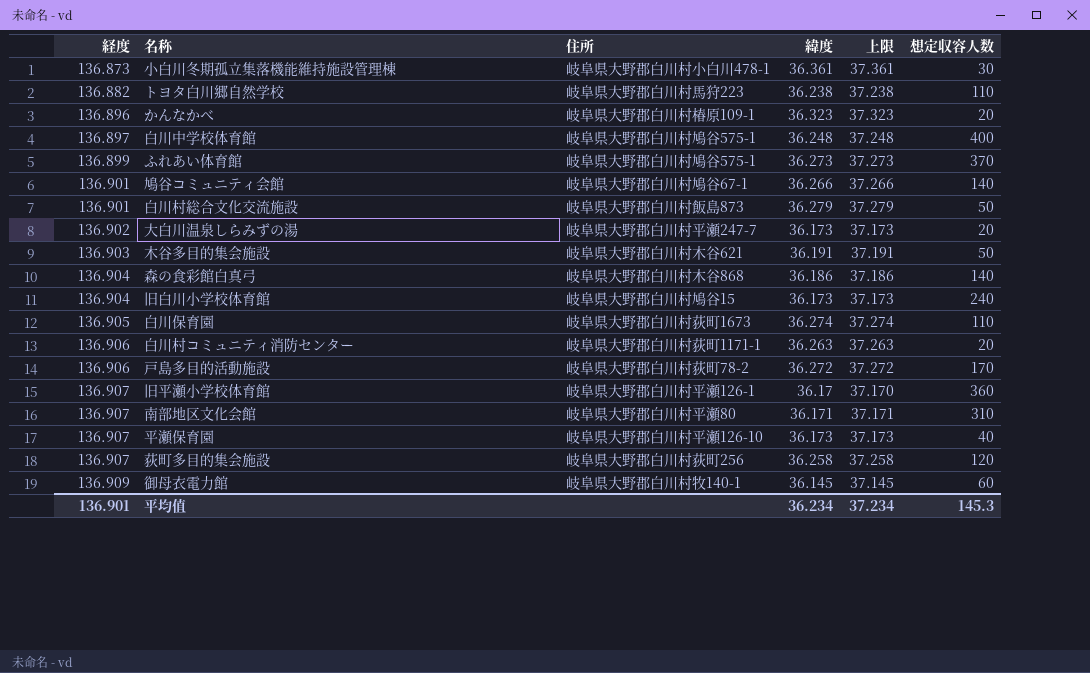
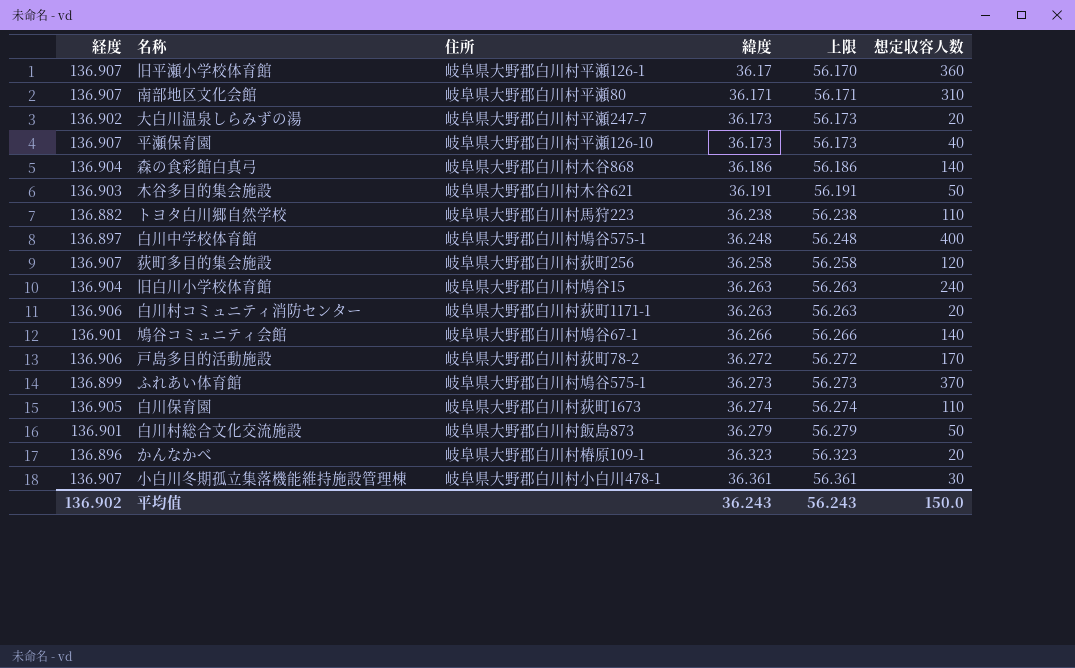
row order: 経度 ascending -> 緯度 ascending
column 上限 | formula: [緯度] + 1 -> [緯度] + 20
row 御母衣電力館: 136.909 | 岐阜県大野郡白川村牧140-1 | 36.145 | 37.145 | 60 -> none
旧白川小学校体育館 | 緯度: 36.173 -> 36.263
小白川冬期孤立集落機能維持施設管理棟 | 経度: 136.873 -> 136.907
平均值 | 経度: 136.901 -> 136.902
平均值 | 緯度: 36.234 -> 36.243
平均值 | 上限: 37.234 -> 56.243
平均值 | 想定収容人数: 145.3 -> 150.0

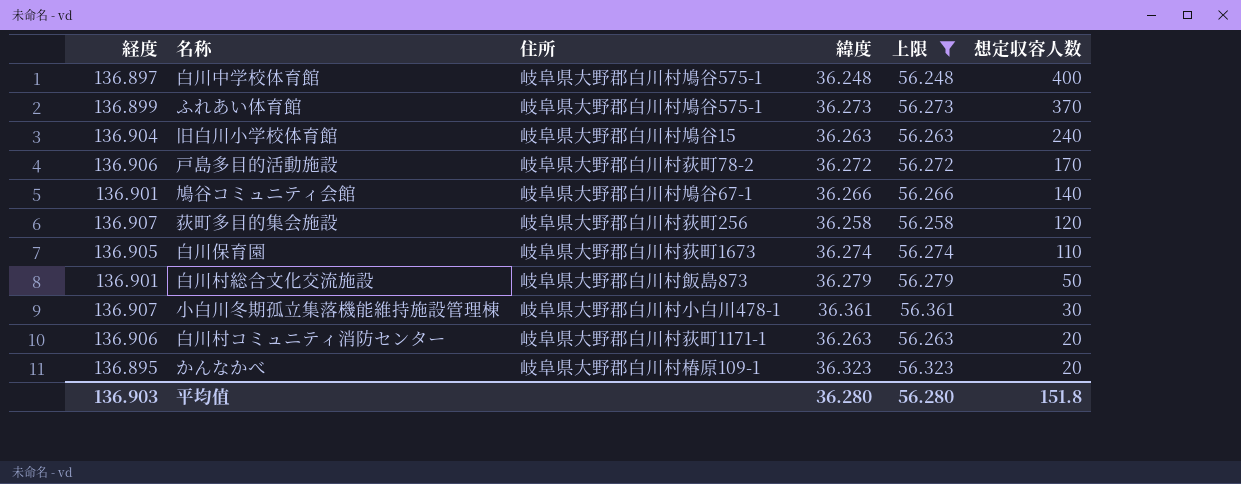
filter: none -> 上限 >= 56.248
row order: 緯度 ascending -> 想定収容人数 descending
かんなかべ | 経度: 136.896 -> 136.895
平均值 | 経度: 136.902 -> 136.903
平均值 | 緯度: 36.243 -> 36.280
平均值 | 上限: 56.243 -> 56.280
平均值 | 想定収容人数: 150.0 -> 151.8

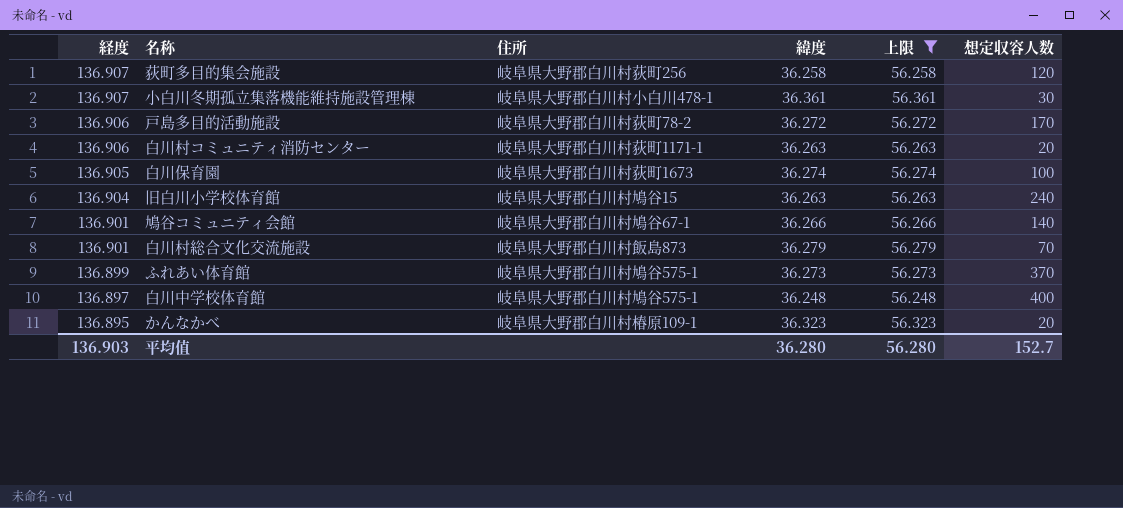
row order: 想定収容人数 descending -> 経度 descending
白川保育園 | 想定収容人数: 110 -> 100
白川村総合文化交流施設 | 想定収容人数: 50 -> 70
平均值 | 想定収容人数: 151.8 -> 152.7

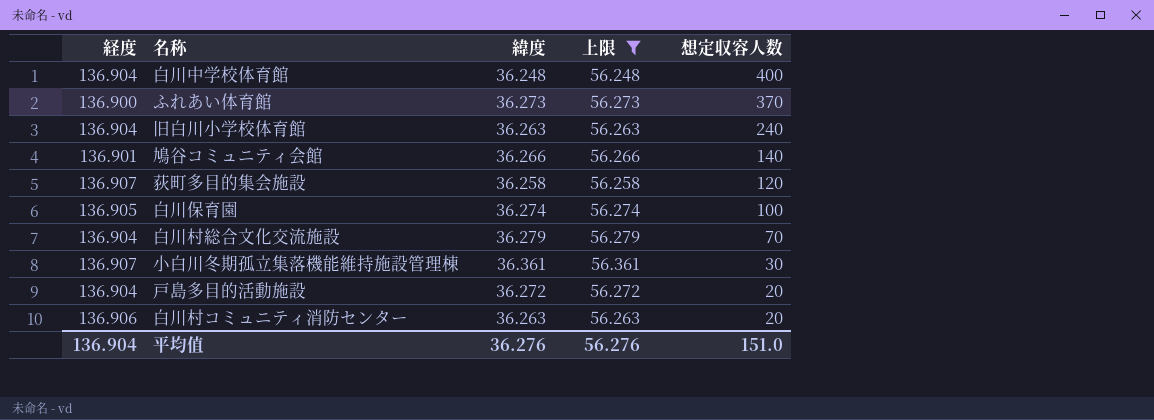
row order: 経度 descending -> 想定収容人数 descending
column 住所 | position: 3 -> none
row かんなかべ: 136.895 | 岐阜県大野郡白川村椿原109-1 | 36.323 | 56.323 | 20 -> none
白川中学校体育館 | 経度: 136.897 -> 136.904
ふれあい体育館 | 経度: 136.899 -> 136.900
白川村総合文化交流施設 | 経度: 136.901 -> 136.904
戸島多目的活動施設 | 経度: 136.906 -> 136.904
戸島多目的活動施設 | 想定収容人数: 170 -> 20
平均值 | 経度: 136.903 -> 136.904
平均值 | 緯度: 36.280 -> 36.276
平均值 | 上限: 56.280 -> 56.276
平均值 | 想定収容人数: 152.7 -> 151.0

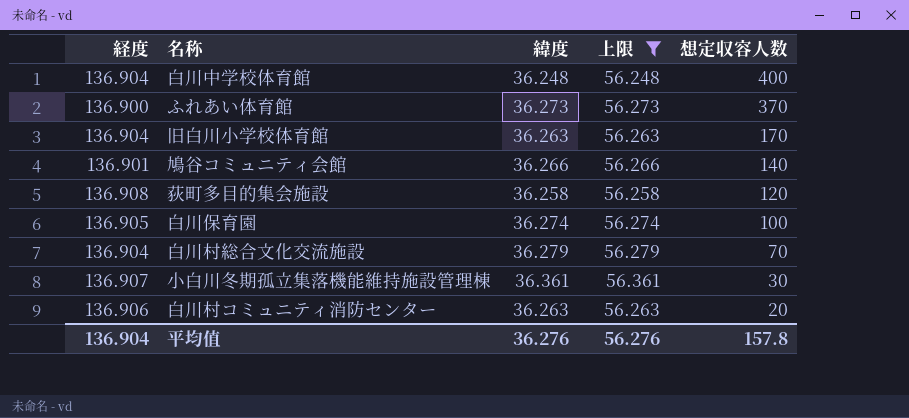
row 戸島多目的活動施設: 136.904 | 36.272 | 56.272 | 20 -> none
旧白川小学校体育館 | 想定収容人数: 240 -> 170
荻町多目的集会施設 | 経度: 136.907 -> 136.908
平均值 | 想定収容人数: 151.0 -> 157.8

